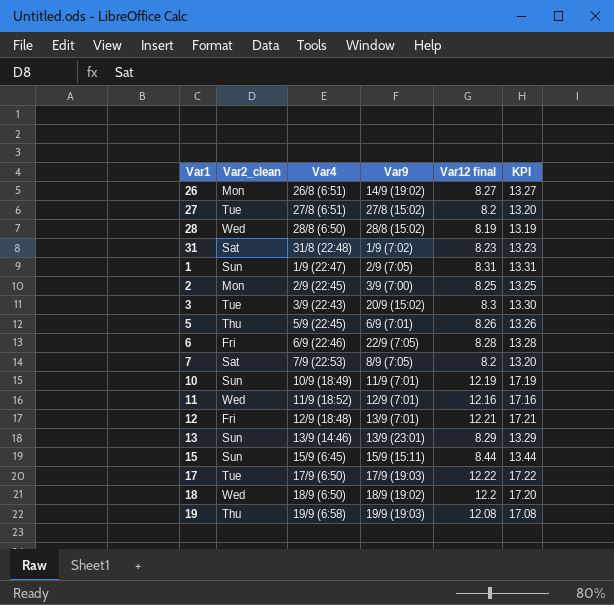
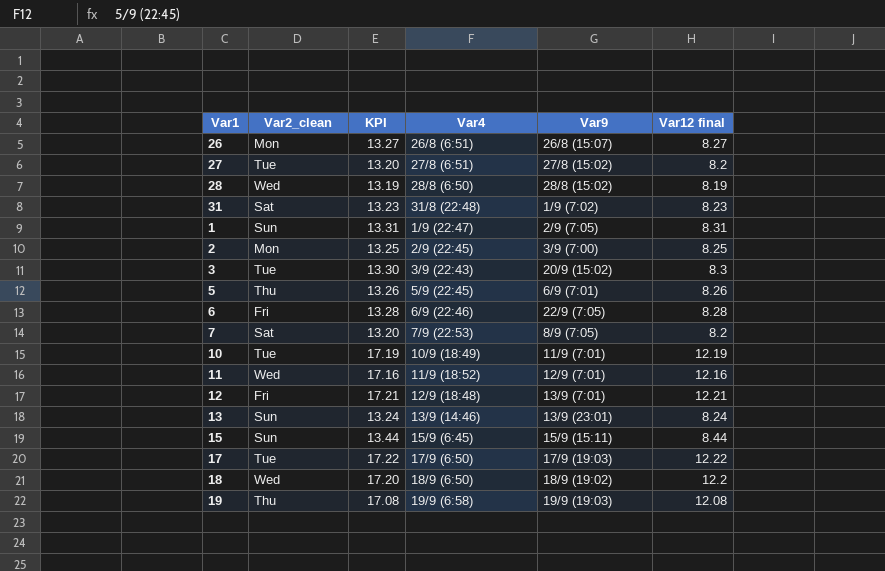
column KPI | position: 6 -> 3
26 | Var9: 14/9 (19:02) -> 26/8 (15:07)
10 | Var2_clean: Sun -> Tue
13 | KPI: 13.29 -> 13.24
13 | Var12 final: 8.29 -> 8.24

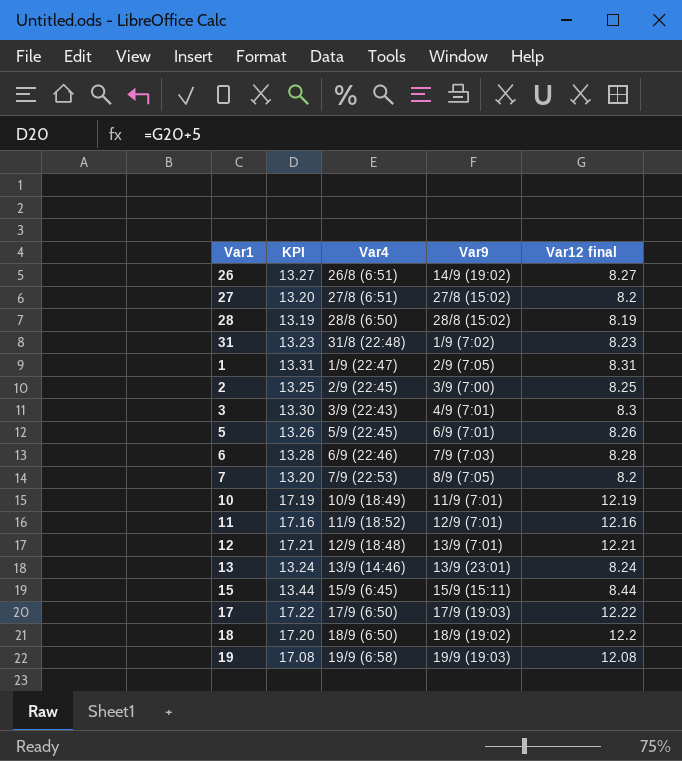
column Var2_clean | position: 2 -> none
26 | Var9: 26/8 (15:07) -> 14/9 (19:02)
3 | Var9: 20/9 (15:02) -> 4/9 (7:01)
6 | Var9: 22/9 (7:05) -> 7/9 (7:03)

